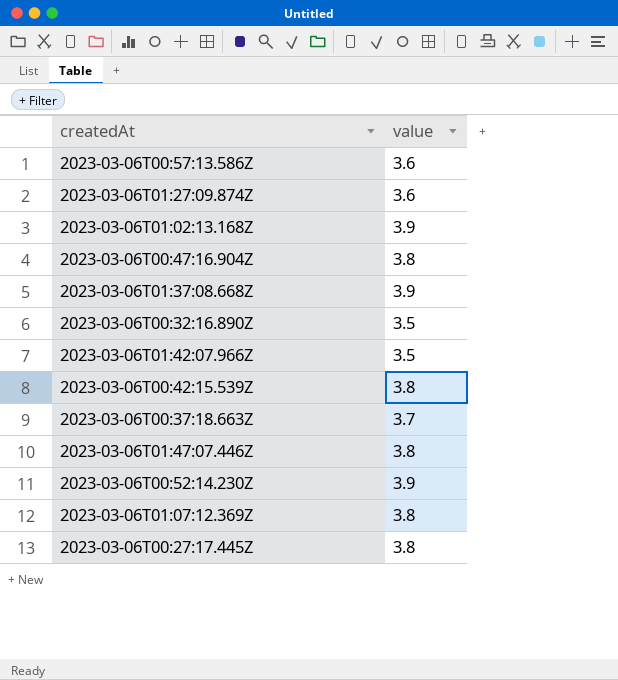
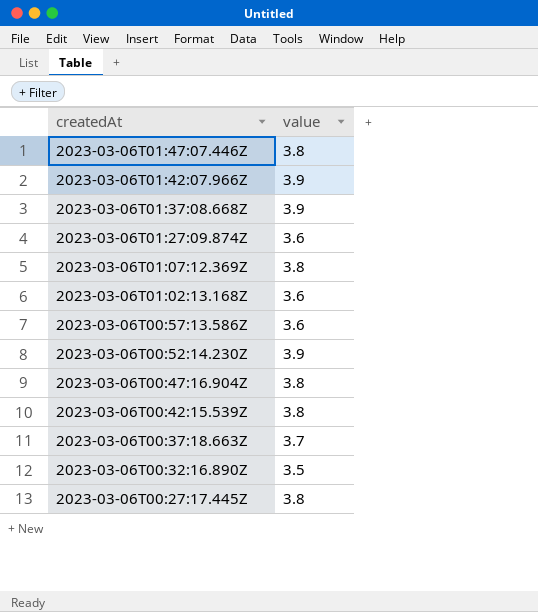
row order: none -> createdAt descending
2023-03-06T01:42:07.966Z | value: 3.5 -> 3.9
2023-03-06T01:02:13.168Z | value: 3.9 -> 3.6

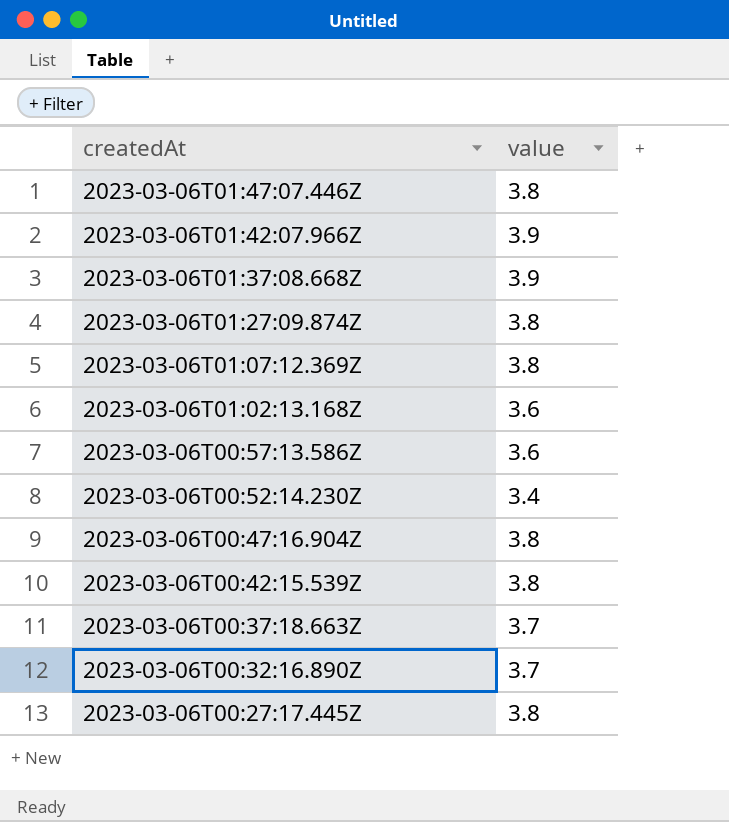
2023-03-06T01:27:09.874Z | value: 3.6 -> 3.8
2023-03-06T00:52:14.230Z | value: 3.9 -> 3.4
2023-03-06T00:32:16.890Z | value: 3.5 -> 3.7

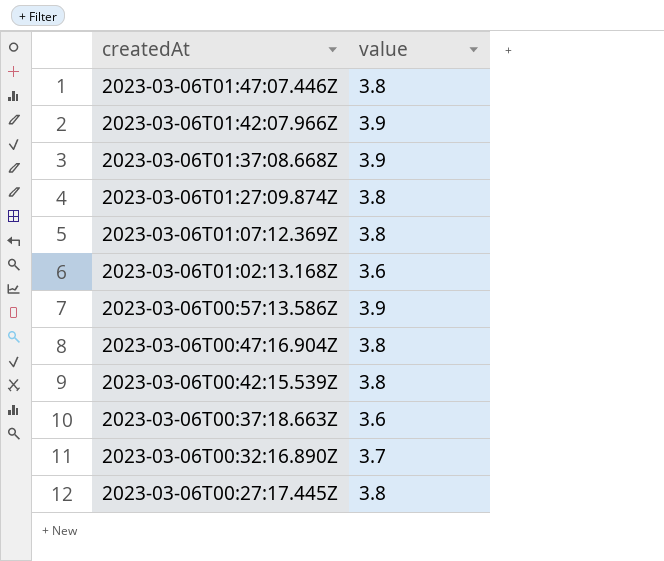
row 2023-03-06T00:52:14.230Z: 3.4 -> none
2023-03-06T00:57:13.586Z | value: 3.6 -> 3.9
2023-03-06T00:37:18.663Z | value: 3.7 -> 3.6

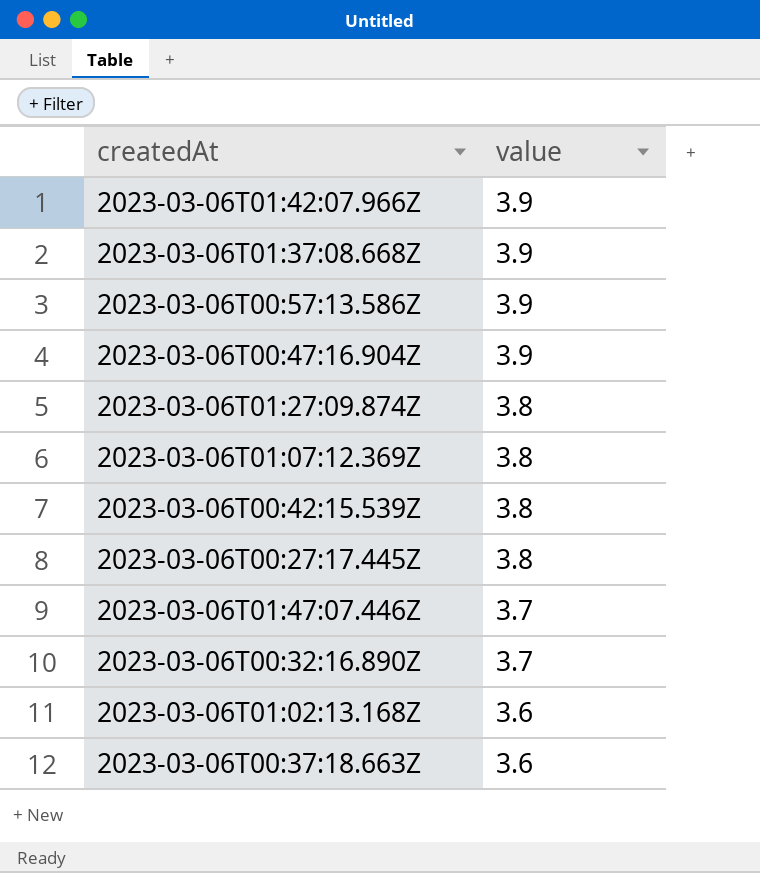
row order: createdAt descending -> value descending
2023-03-06T00:47:16.904Z | value: 3.8 -> 3.9
2023-03-06T01:47:07.446Z | value: 3.8 -> 3.7

